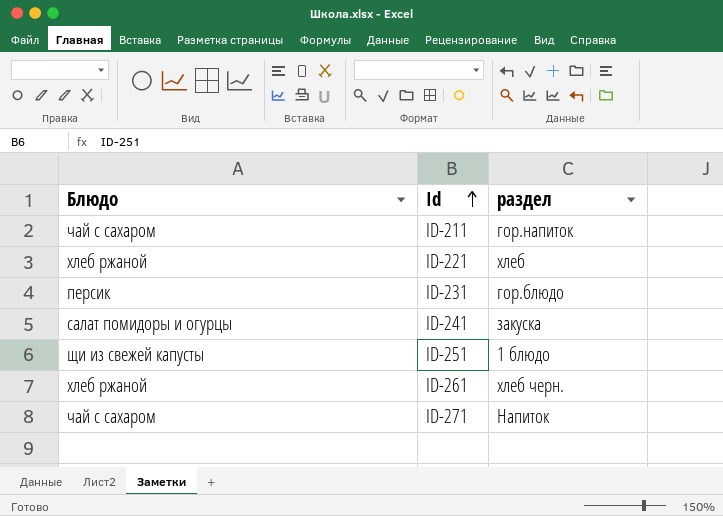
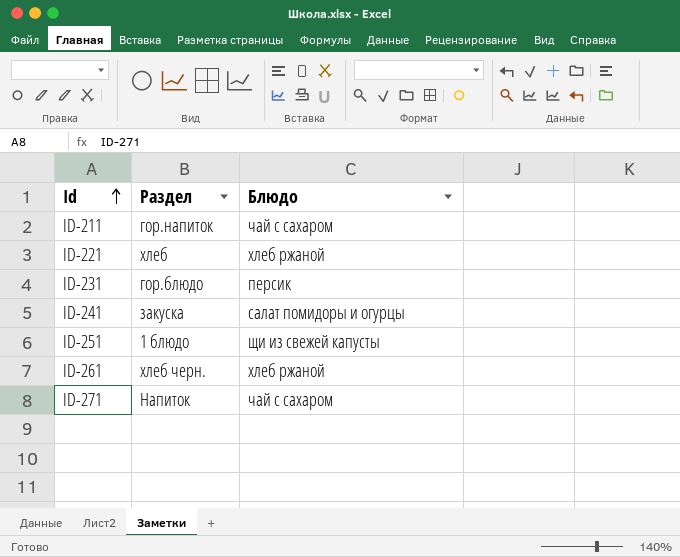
column name: раздел -> Раздел
column Блюдо | position: 1 -> 3

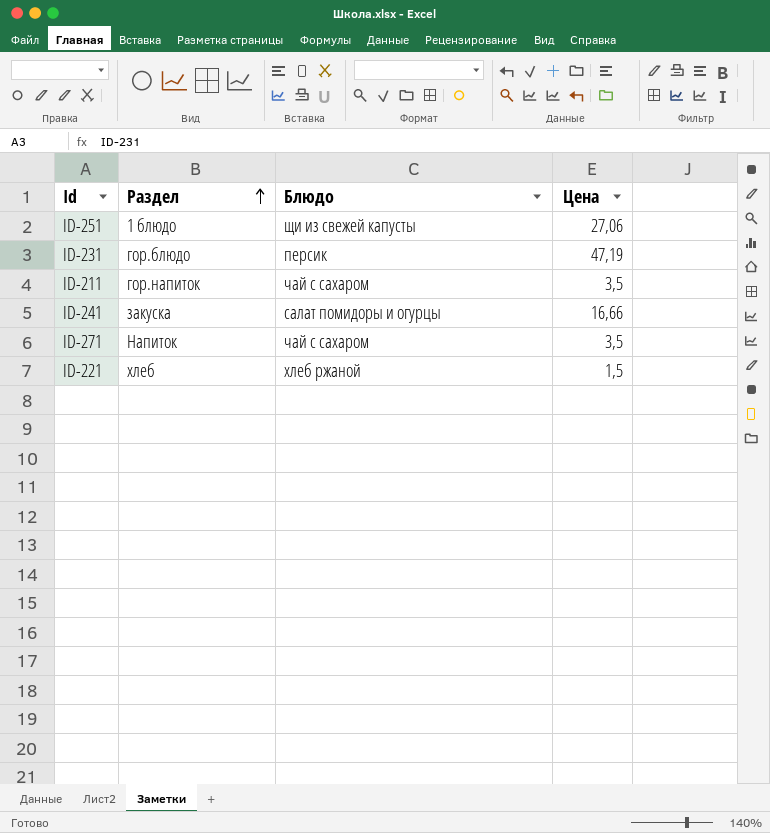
row order: Id ascending -> Раздел ascending
column Цена | position: none -> 4
row ID-261: хлеб черн. | хлеб ржаной -> none

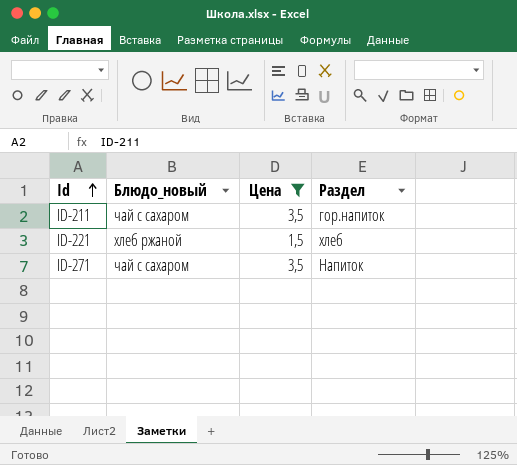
filter: none -> Цена <= 3,5
row order: Раздел ascending -> Id ascending
column name: Блюдо -> Блюдо_новый
column Раздел | position: 2 -> 4

